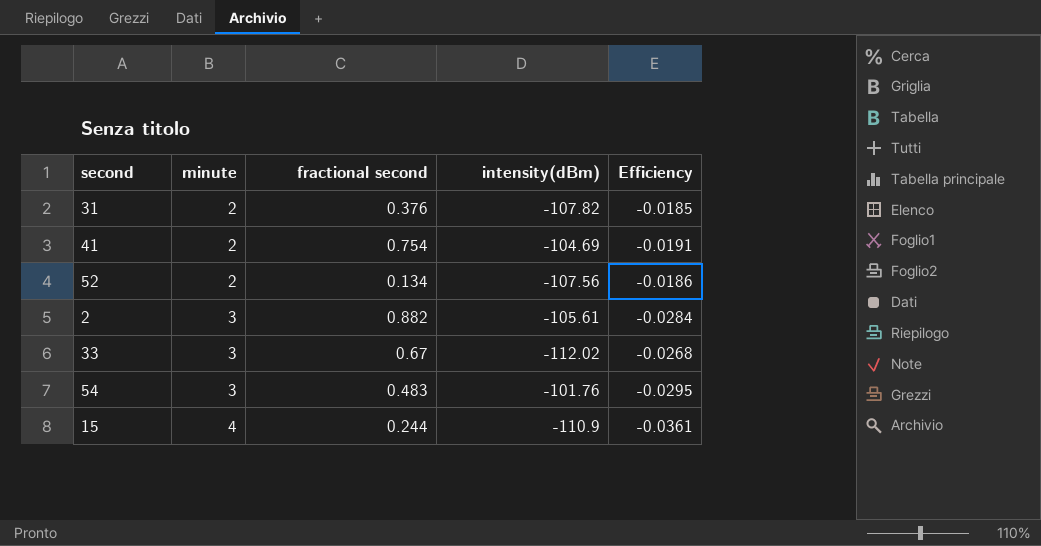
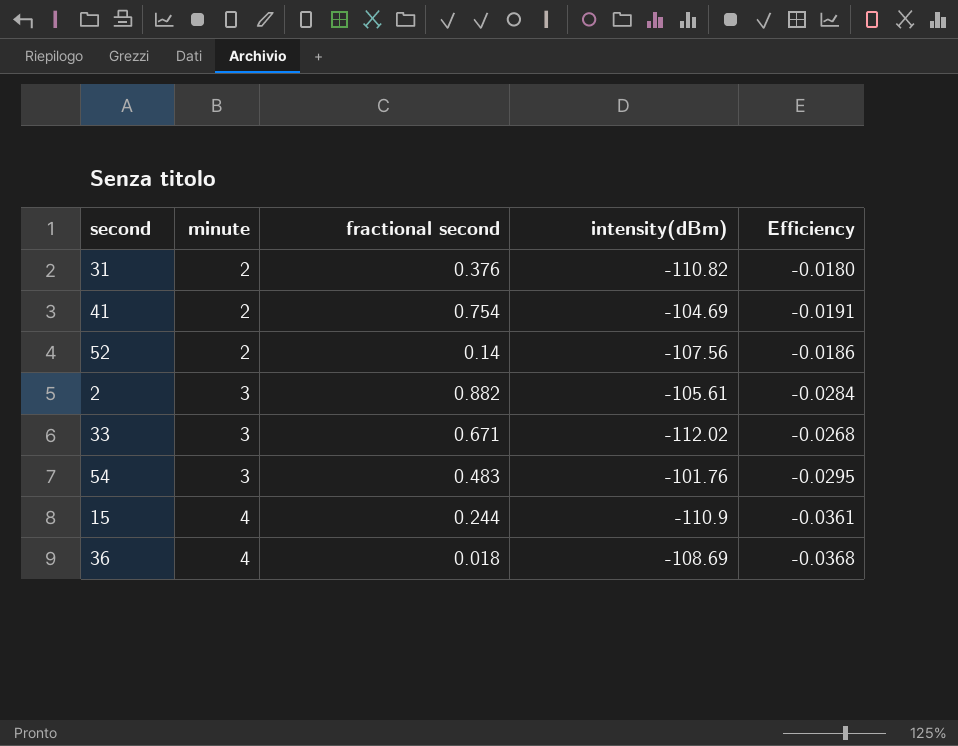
31 | intensity(dBm): -107.82 -> -110.82
31 | Efficiency: -0.0185 -> -0.0180
52 | fractional second: 0.134 -> 0.14
33 | fractional second: 0.67 -> 0.671
row 36: none -> 4 | 0.018 | -108.69 | -0.0368

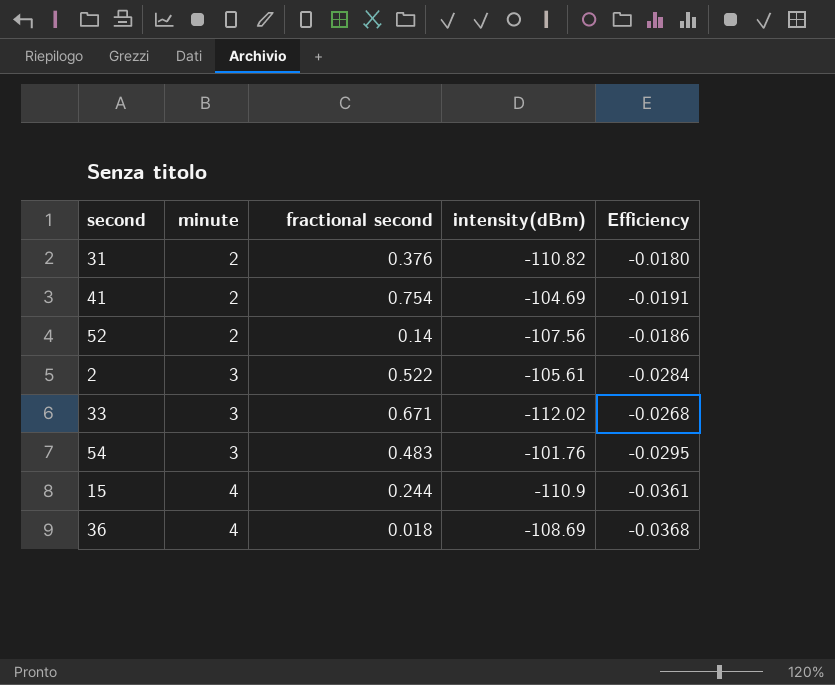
2 | fractional second: 0.882 -> 0.522

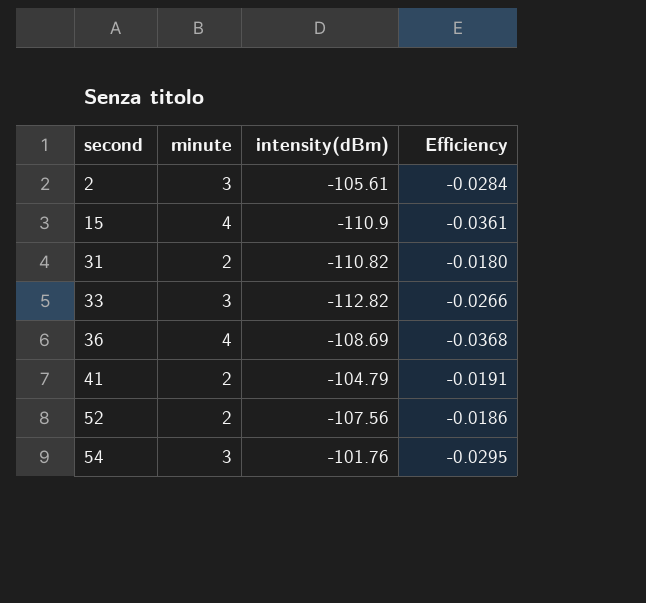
row order: minute ascending -> second ascending
column fractional second | position: 3 -> none
33 | intensity(dBm): -112.02 -> -112.82
33 | Efficiency: -0.0268 -> -0.0266
41 | intensity(dBm): -104.69 -> -104.79

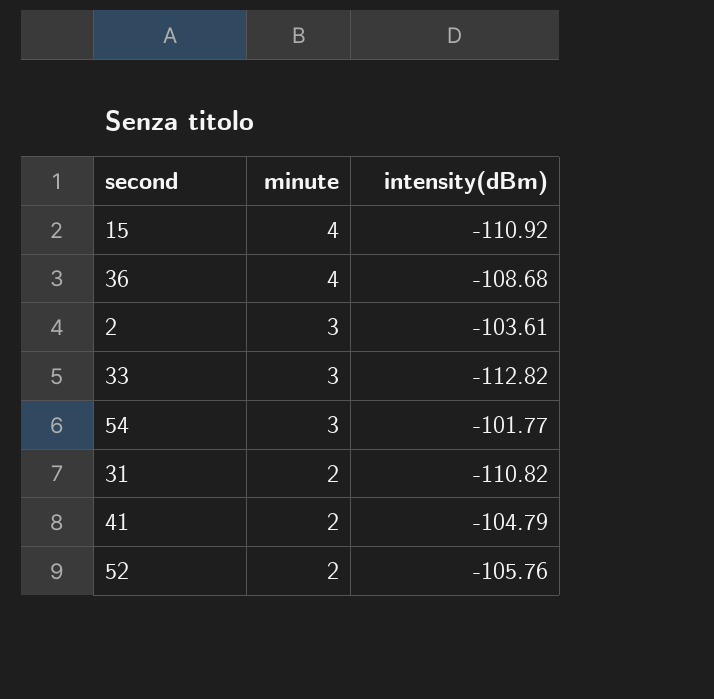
row order: second ascending -> minute descending
column Efficiency | formula: [minute] / [intensity(dBm)] -> none
15 | intensity(dBm): -110.9 -> -110.92
36 | intensity(dBm): -108.69 -> -108.68
2 | intensity(dBm): -105.61 -> -103.61
54 | intensity(dBm): -101.76 -> -101.77
52 | intensity(dBm): -107.56 -> -105.76

